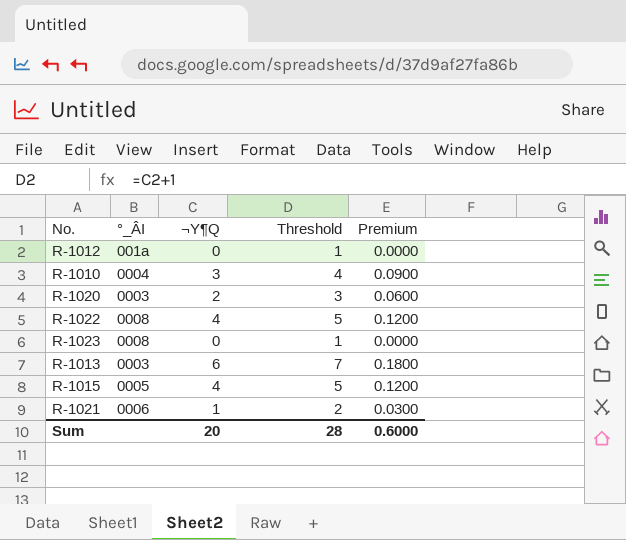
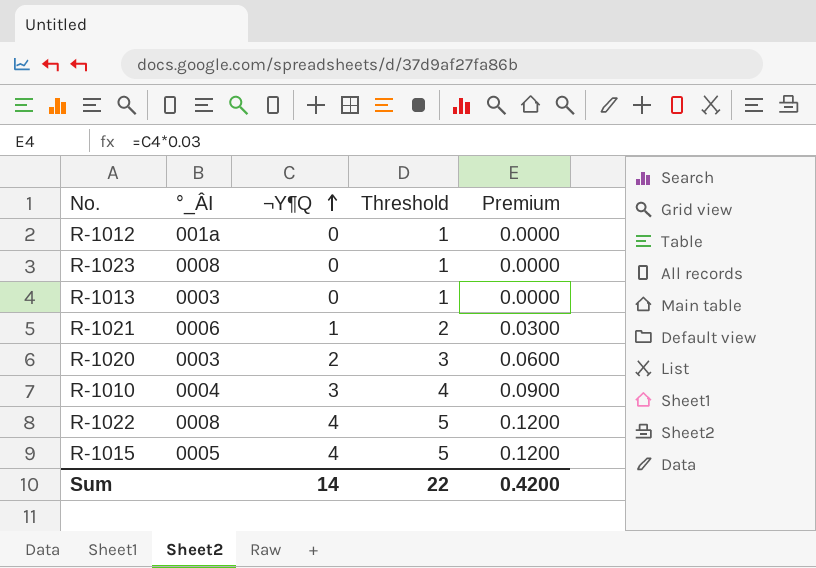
row order: none -> ¬Y¶Q ascending
R-1013 | ¬Y¶Q: 6 -> 0
R-1013 | Threshold: 7 -> 1
R-1013 | Premium: 0.1800 -> 0.0000
Sum | ¬Y¶Q: 20 -> 14
Sum | Threshold: 28 -> 22
Sum | Premium: 0.6000 -> 0.4200

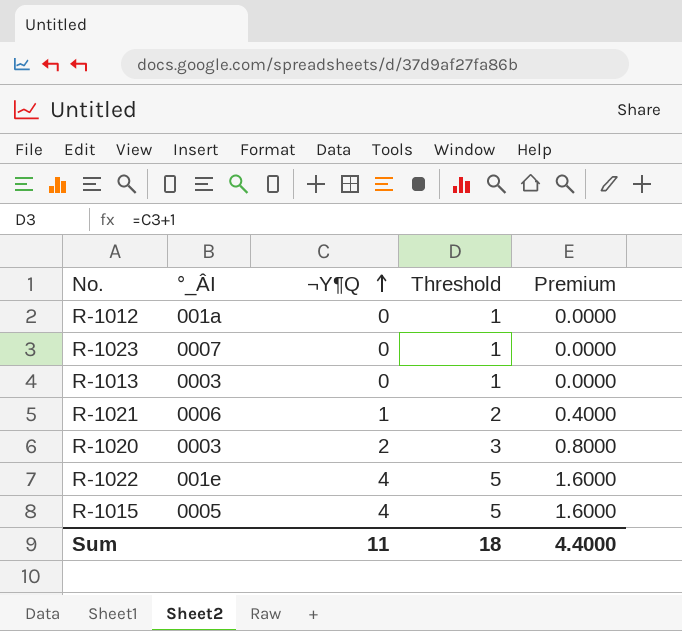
column Premium | formula: [¬Y¶Q] * 0.03 -> [¬Y¶Q] * 0.4
row R-1010: 0004 | 3 | 4 | 0.0900 -> none
R-1023 | °_ÂI: 0008 -> 0007
R-1022 | °_ÂI: 0008 -> 001e
Sum | ¬Y¶Q: 14 -> 11
Sum | Threshold: 22 -> 18
Sum | Premium: 0.4200 -> 4.4000

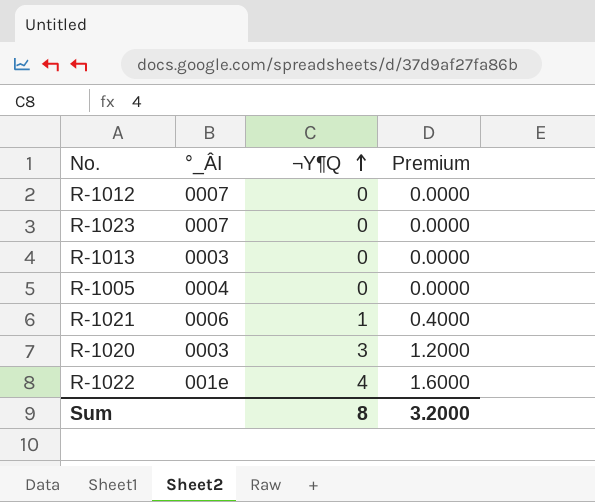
column Threshold | formula: [¬Y¶Q] + 1 -> none
row R-1015: 0005 | 4 | 5 | 1.6000 -> none
R-1012 | °_ÂI: 001a -> 0007
row R-1005: none -> 0004 | 0 | 0.0000
R-1020 | ¬Y¶Q: 2 -> 3
R-1020 | Premium: 0.8000 -> 1.2000
Sum | ¬Y¶Q: 11 -> 8
Sum | Premium: 4.4000 -> 3.2000

